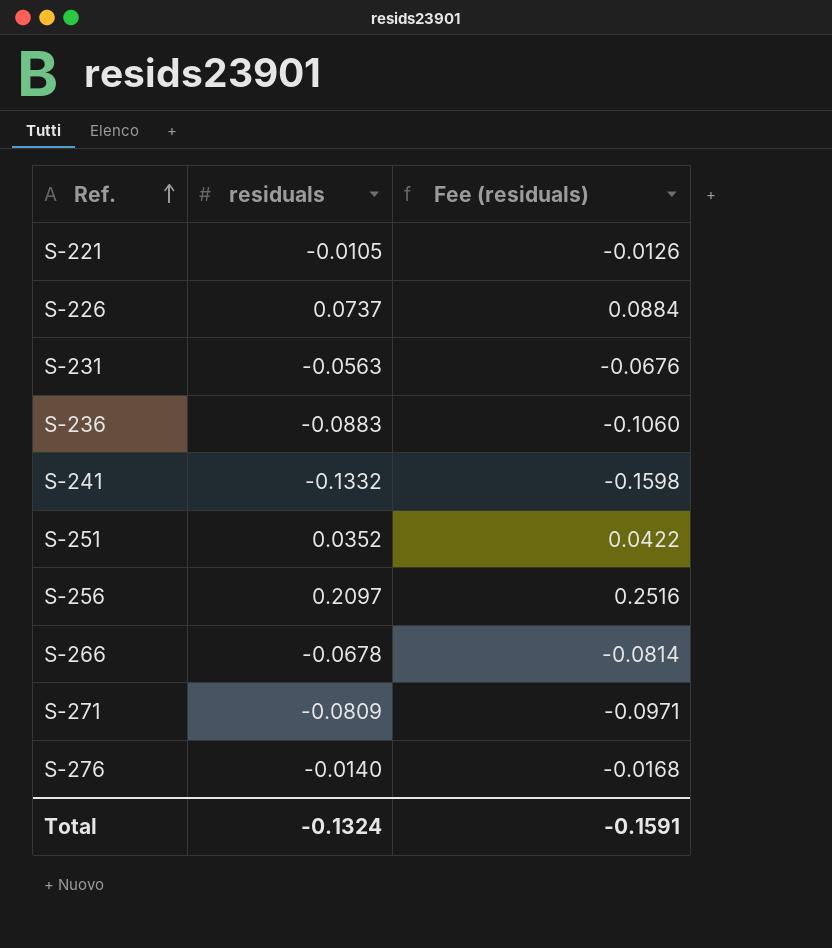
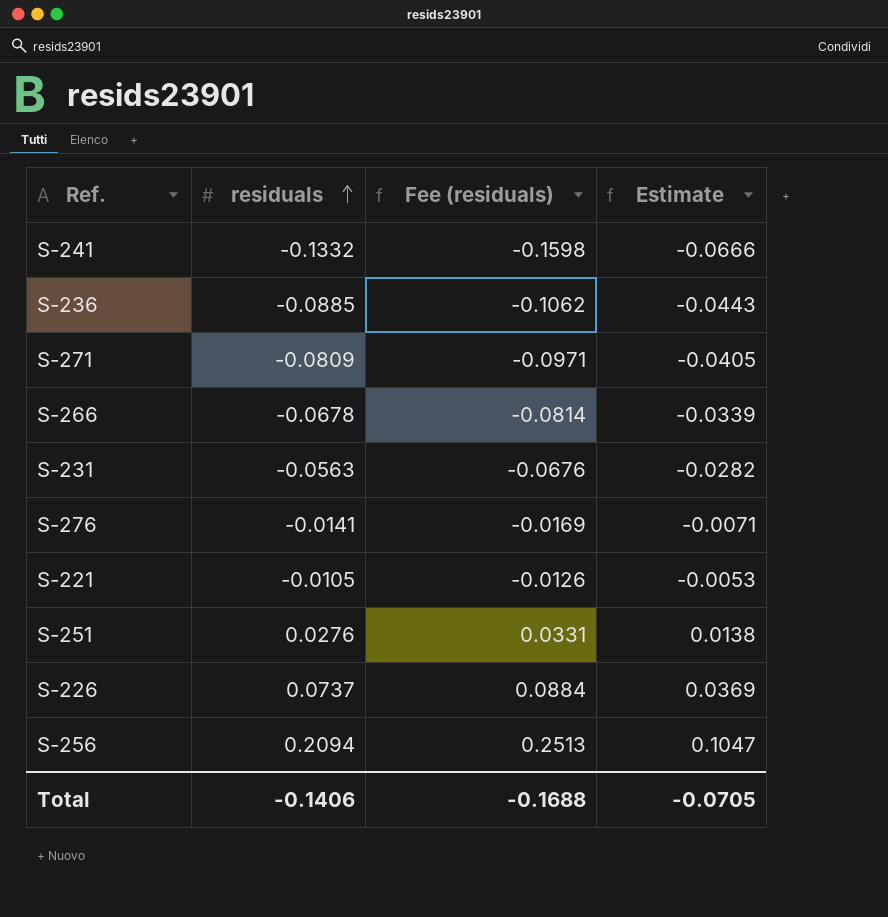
row order: Ref. ascending -> residuals ascending
column Estimate | formula: none -> [residuals] * 0.5
S-236 | residuals: -0.0883 -> -0.0885
S-236 | Fee (residuals): -0.1060 -> -0.1062
S-276 | residuals: -0.0140 -> -0.0141
S-276 | Fee (residuals): -0.0168 -> -0.0169
S-251 | residuals: 0.0352 -> 0.0276
S-251 | Fee (residuals): 0.0422 -> 0.0331
S-256 | residuals: 0.2097 -> 0.2094
S-256 | Fee (residuals): 0.2516 -> 0.2513
Total | residuals: -0.1324 -> -0.1406
Total | Fee (residuals): -0.1591 -> -0.1688

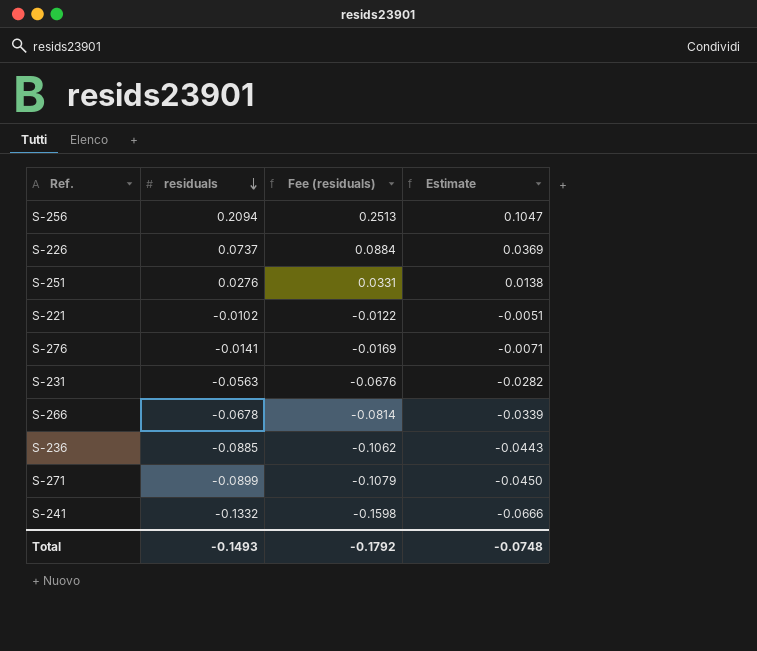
row order: residuals ascending -> residuals descending
S-221 | residuals: -0.0105 -> -0.0102
S-221 | Fee (residuals): -0.0126 -> -0.0122
S-221 | Estimate: -0.0053 -> -0.0051
S-271 | residuals: -0.0809 -> -0.0899
S-271 | Fee (residuals): -0.0971 -> -0.1079
S-271 | Estimate: -0.0405 -> -0.0450
Total | residuals: -0.1406 -> -0.1493
Total | Fee (residuals): -0.1688 -> -0.1792
Total | Estimate: -0.0705 -> -0.0748

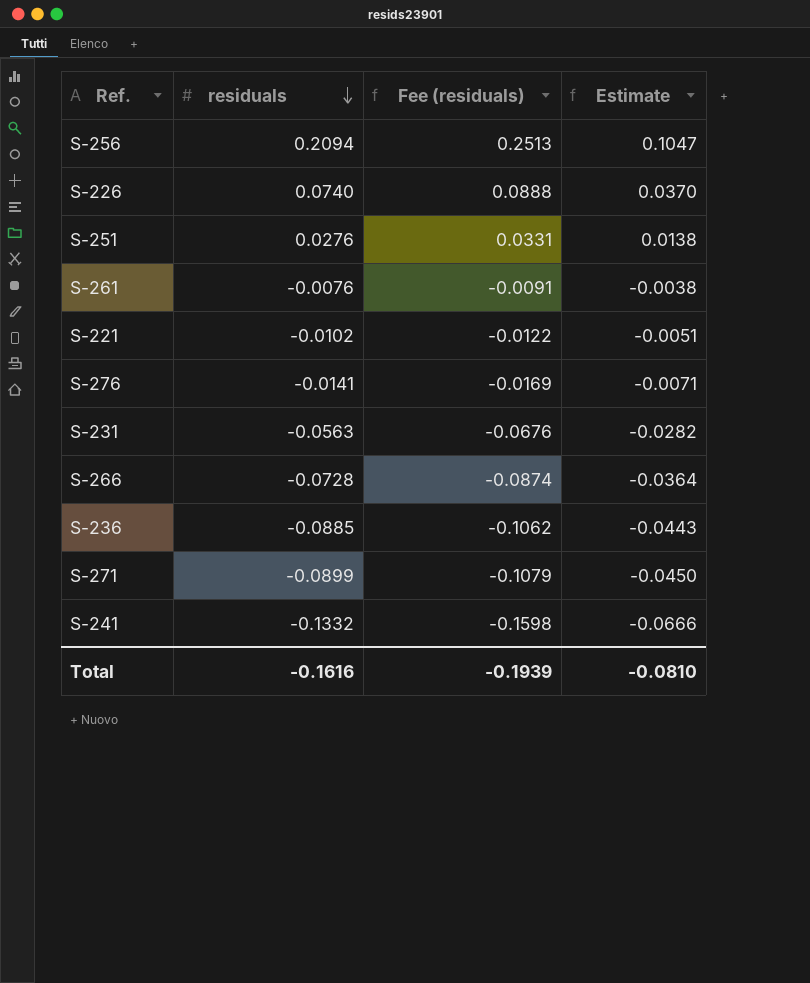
S-226 | residuals: 0.0737 -> 0.0740
S-226 | Fee (residuals): 0.0884 -> 0.0888
S-226 | Estimate: 0.0369 -> 0.0370
row S-261: none -> -0.0076 | -0.0091 | -0.0038
S-266 | residuals: -0.0678 -> -0.0728
S-266 | Fee (residuals): -0.0814 -> -0.0874
S-266 | Estimate: -0.0339 -> -0.0364
Total | residuals: -0.1493 -> -0.1616
Total | Fee (residuals): -0.1792 -> -0.1939
Total | Estimate: -0.0748 -> -0.0810

